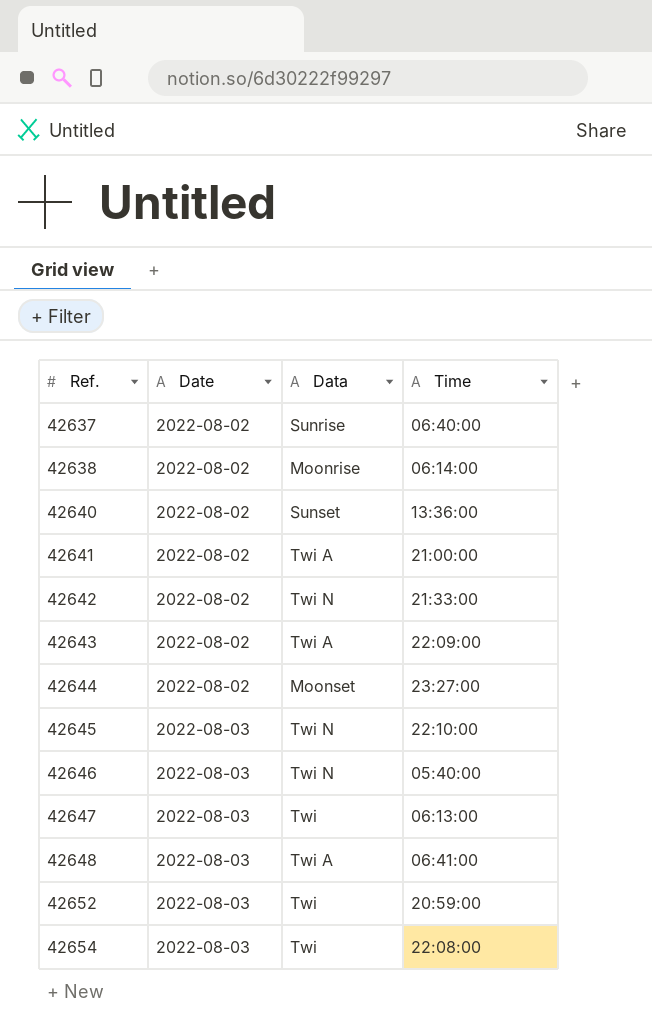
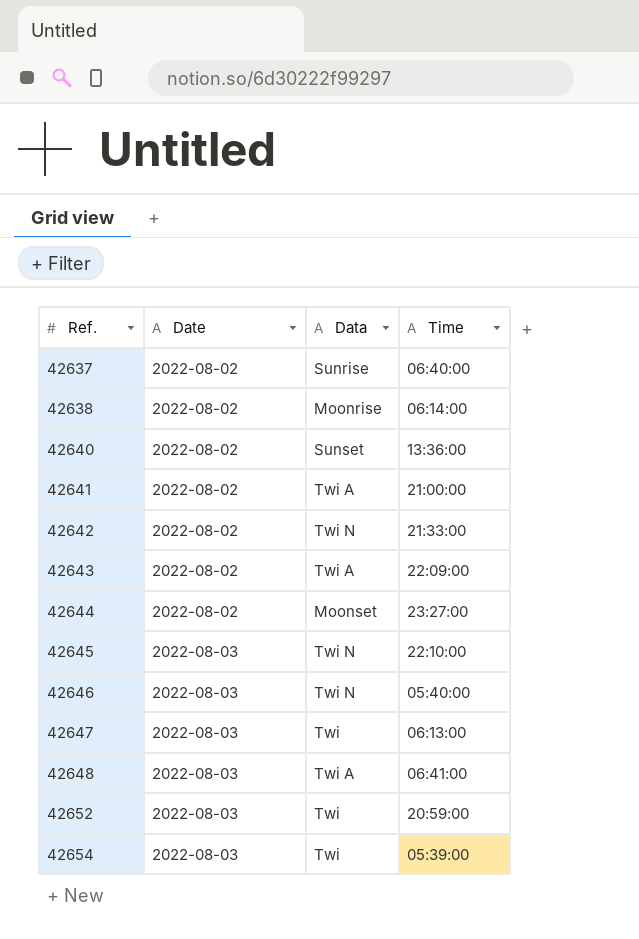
42654 | Time: 22:08:00 -> 05:39:00

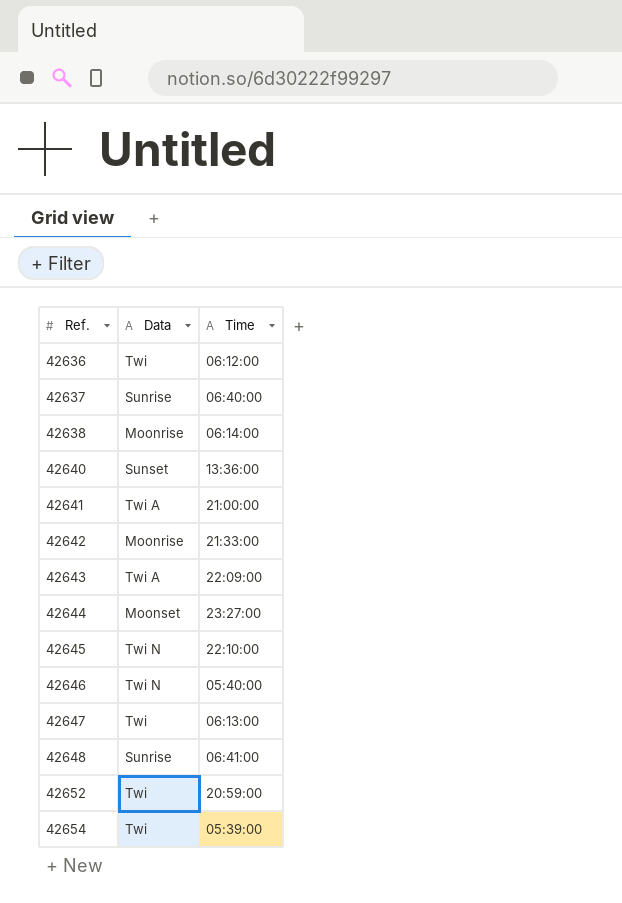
column Date | position: 2 -> none
row 42636: none -> Twi | 06:12:00
42642 | Data: Twi N -> Moonrise
42648 | Data: Twi A -> Sunrise

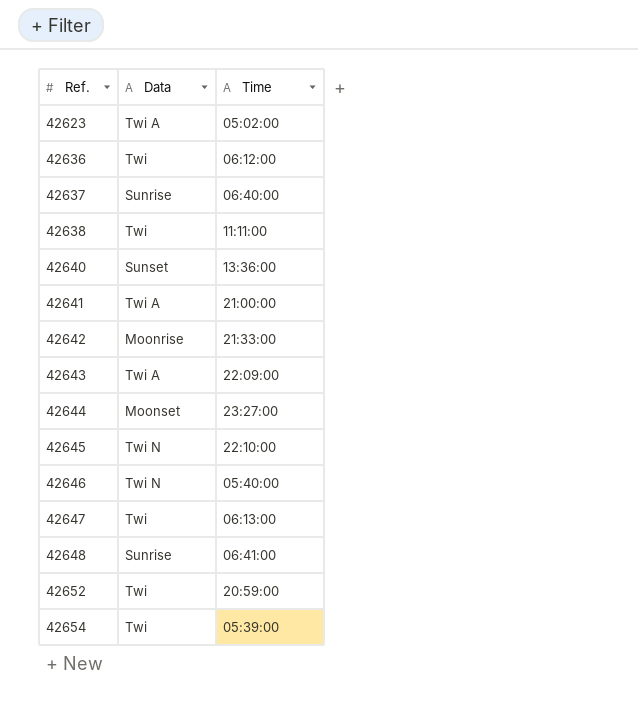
row 42623: none -> Twi A | 05:02:00
42638 | Data: Moonrise -> Twi
42638 | Time: 06:14:00 -> 11:11:00

